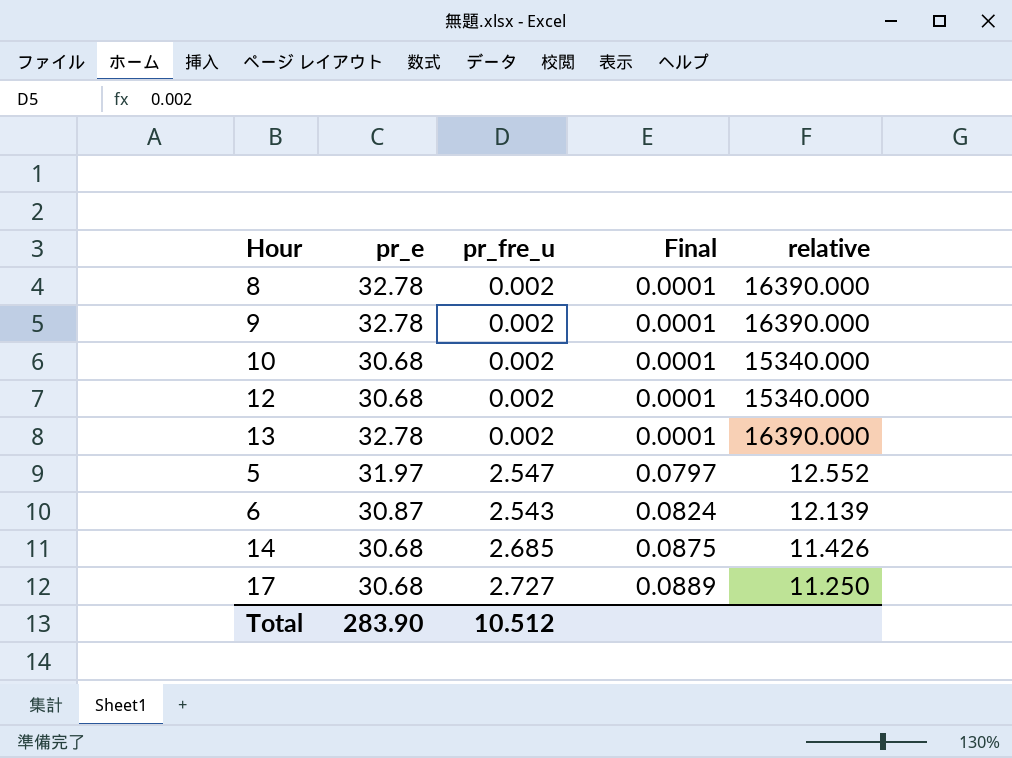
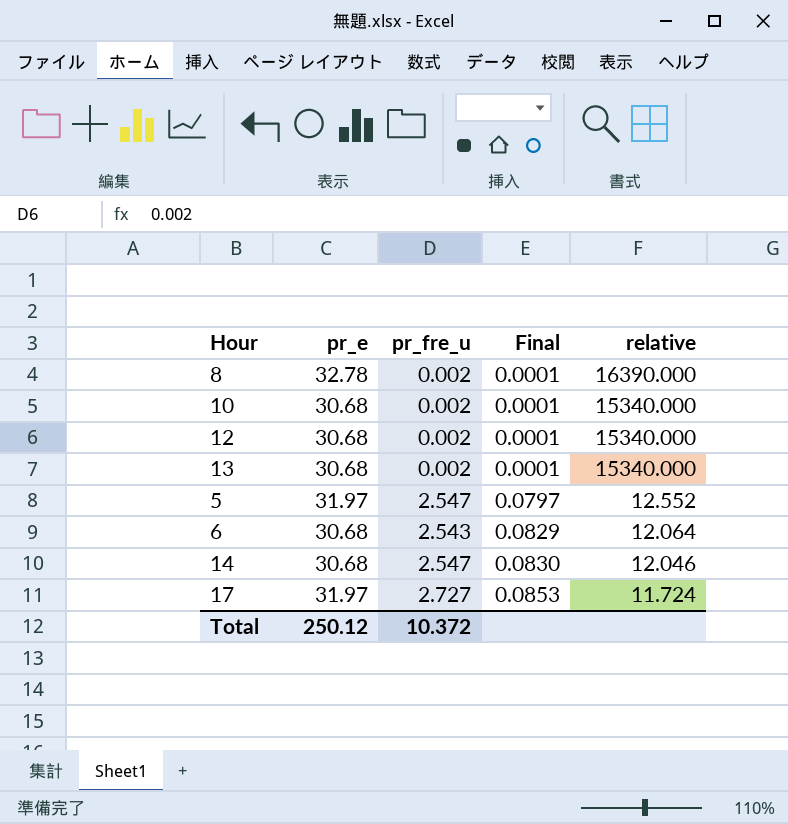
row 9: 32.78 | 0.002 | 0.0001 | 16390.000 -> none
13 | pr_e: 32.78 -> 30.68
13 | relative: 16390.000 -> 15340.000
6 | pr_e: 30.87 -> 30.68
6 | Final: 0.0824 -> 0.0829
6 | relative: 12.139 -> 12.064
14 | pr_fre_u: 2.685 -> 2.547
14 | Final: 0.0875 -> 0.0830
14 | relative: 11.426 -> 12.046
17 | pr_e: 30.68 -> 31.97
17 | Final: 0.0889 -> 0.0853
17 | relative: 11.250 -> 11.724
Total | pr_e: 283.90 -> 250.12
Total | pr_fre_u: 10.512 -> 10.372

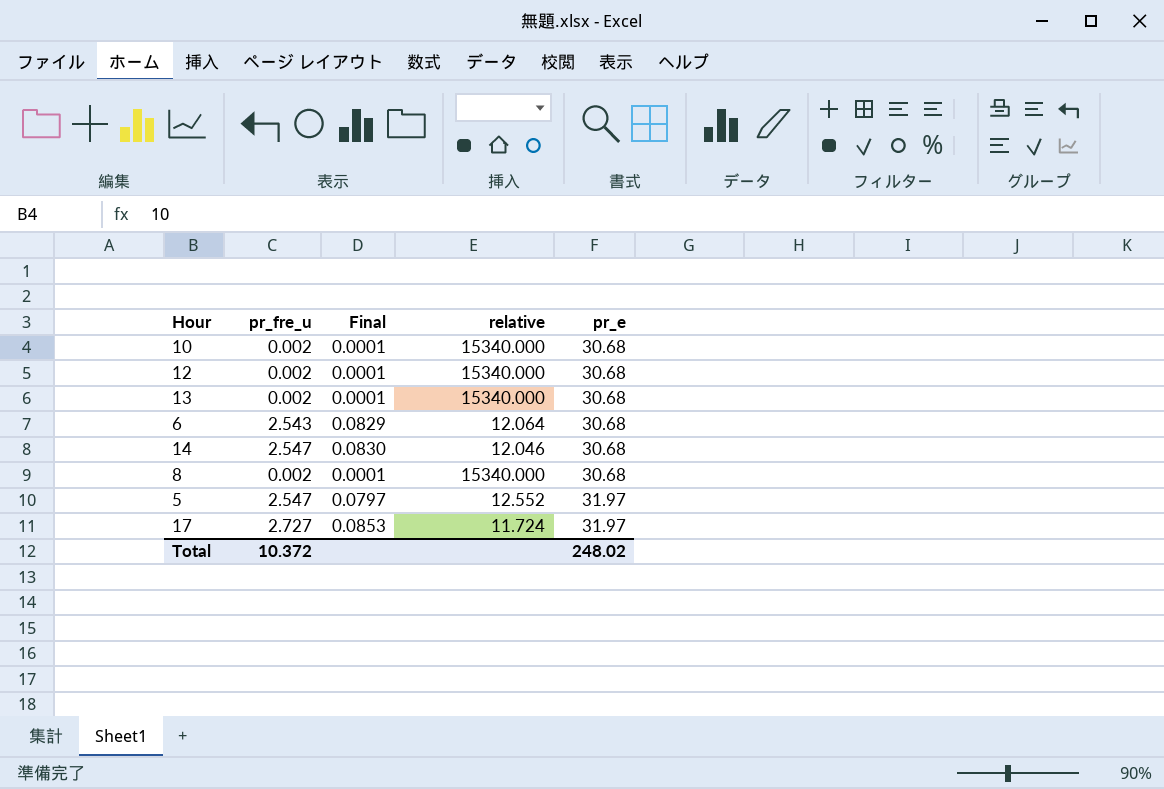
row order: Final ascending -> pr_e ascending
column pr_e | position: 2 -> 5
8 | relative: 16390.000 -> 15340.000
8 | pr_e: 32.78 -> 30.68
Total | pr_e: 250.12 -> 248.02

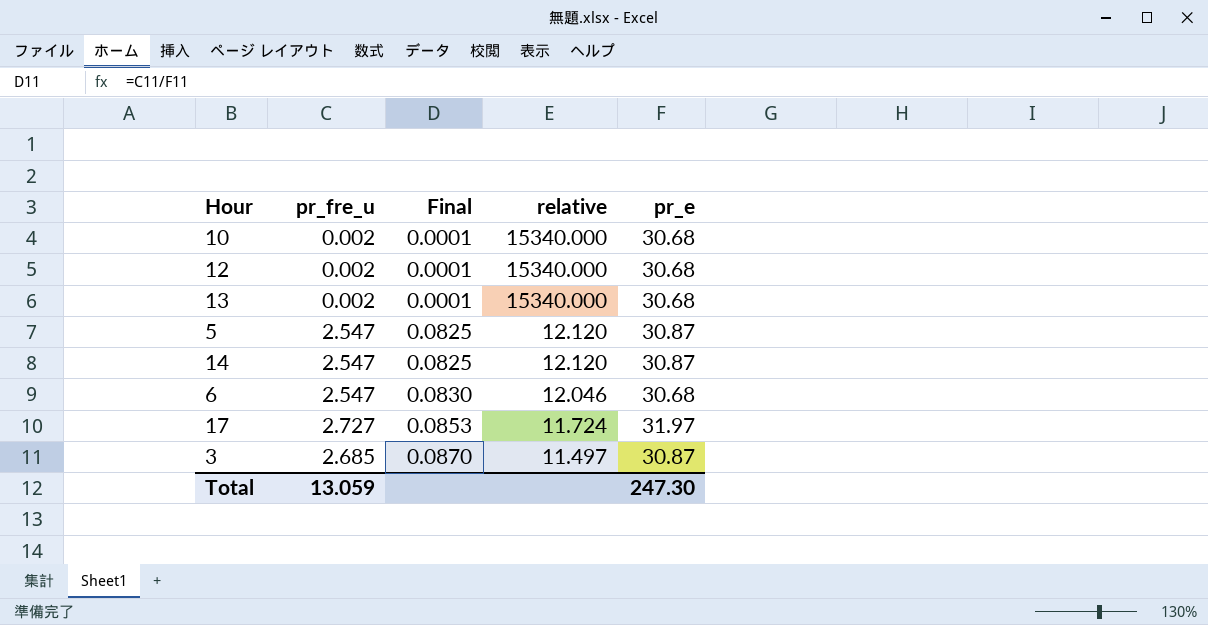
row order: pr_e ascending -> Final ascending
row 8: 0.002 | 0.0001 | 15340.000 | 30.68 -> none
5 | Final: 0.0797 -> 0.0825
5 | relative: 12.552 -> 12.120
5 | pr_e: 31.97 -> 30.87
14 | Final: 0.0830 -> 0.0825
14 | relative: 12.046 -> 12.120
14 | pr_e: 30.68 -> 30.87
6 | pr_fre_u: 2.543 -> 2.547
6 | Final: 0.0829 -> 0.0830
6 | relative: 12.064 -> 12.046
row 3: none -> 2.685 | 0.0870 | 11.497 | 30.87
Total | pr_fre_u: 10.372 -> 13.059
Total | pr_e: 248.02 -> 247.30

